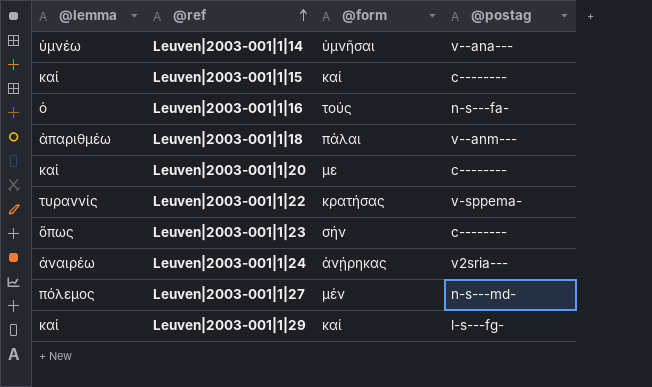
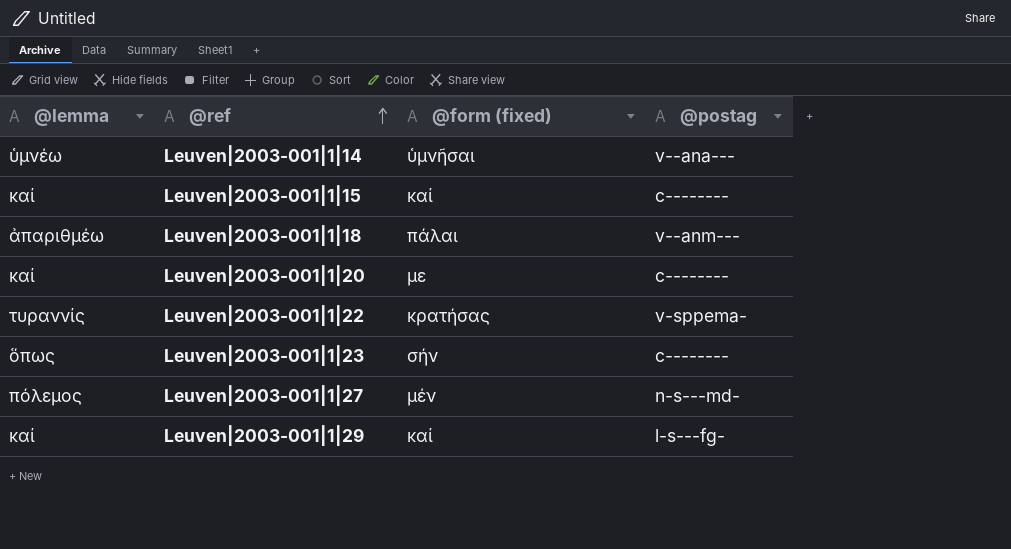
column name: @form -> @form (fixed)
row Leuven|2003-001|1|16: ὁ | τούς | n-s---fa- -> none
row Leuven|2003-001|1|24: ἀναιρέω | ἀνῄρηκας | v2sria--- -> none

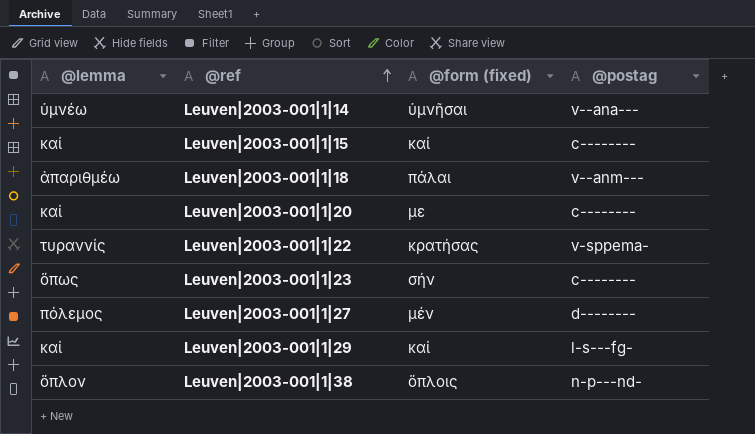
Leuven|2003-001|1|27 | @postag: n-s---md- -> d--------
row Leuven|2003-001|1|38: none -> ὅπλον | ὅπλοις | n-p---nd-

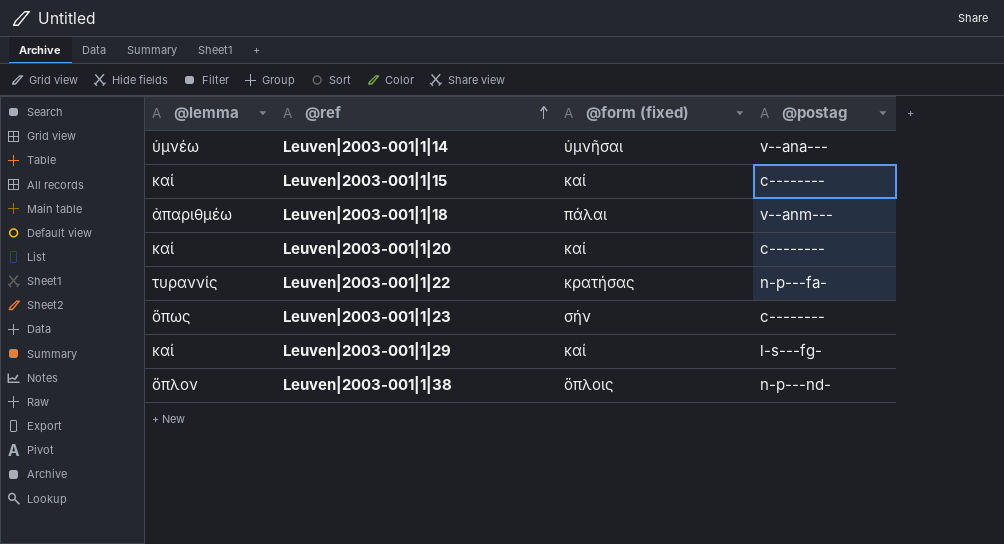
row Leuven|2003-001|1|27: πόλεμος | μέν | d-------- -> none
Leuven|2003-001|1|20 | @form (fixed): με -> καί
Leuven|2003-001|1|22 | @postag: v-sppema- -> n-p---fa-

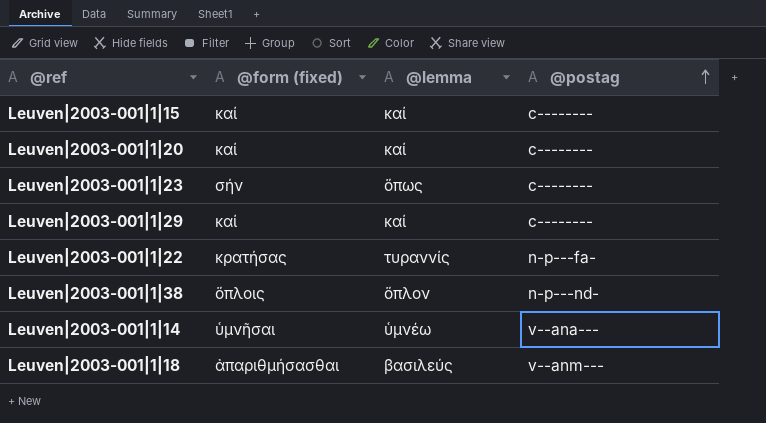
row order: @ref ascending -> @postag ascending
column @lemma | position: 1 -> 3
Leuven|2003-001|1|29 | @postag: l-s---fg- -> c--------
Leuven|2003-001|1|18 | @form (fixed): πάλαι -> ἀπαριθμήσασθαι
Leuven|2003-001|1|18 | @lemma: ἀπαριθμέω -> βασιλεύς

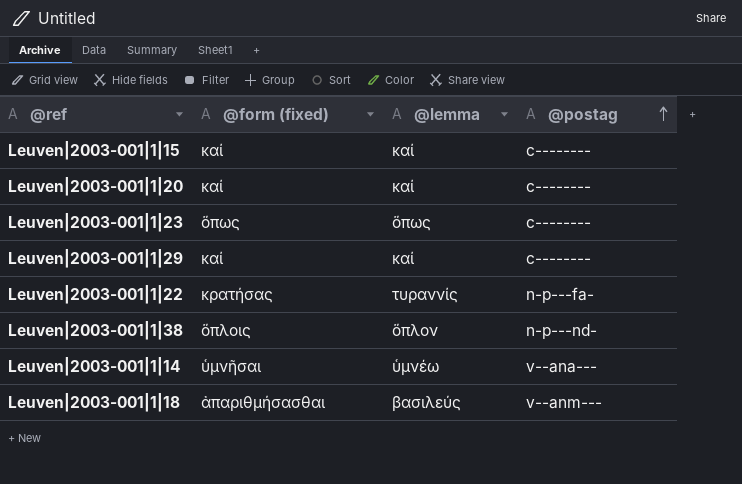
Leuven|2003-001|1|23 | @form (fixed): σήν -> ὅπως

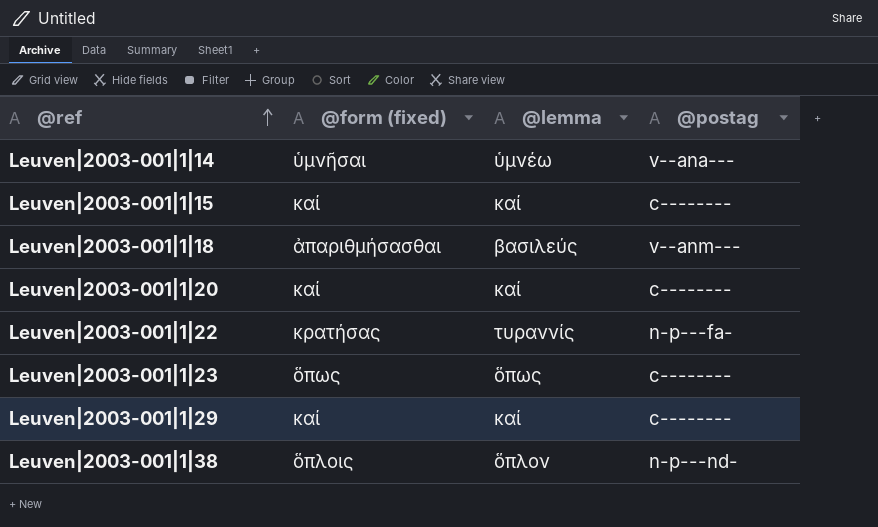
row order: @postag ascending -> @ref ascending

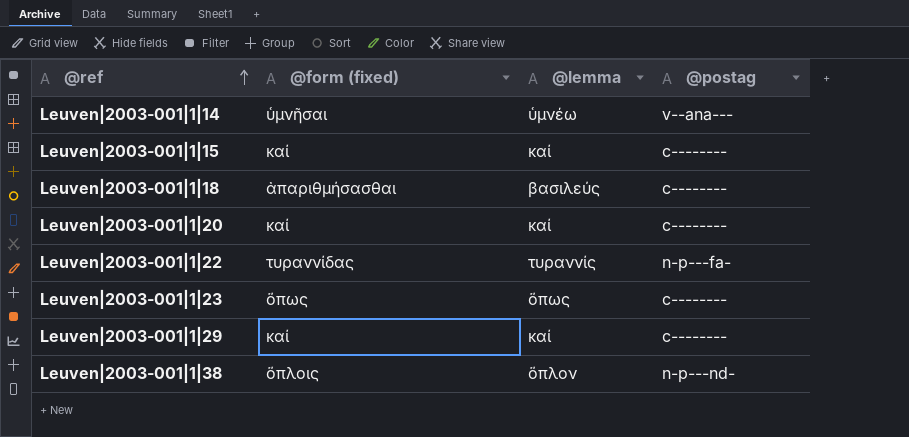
Leuven|2003-001|1|18 | @postag: v--anm--- -> c--------
Leuven|2003-001|1|22 | @form (fixed): κρατήσας -> τυραννίδας

